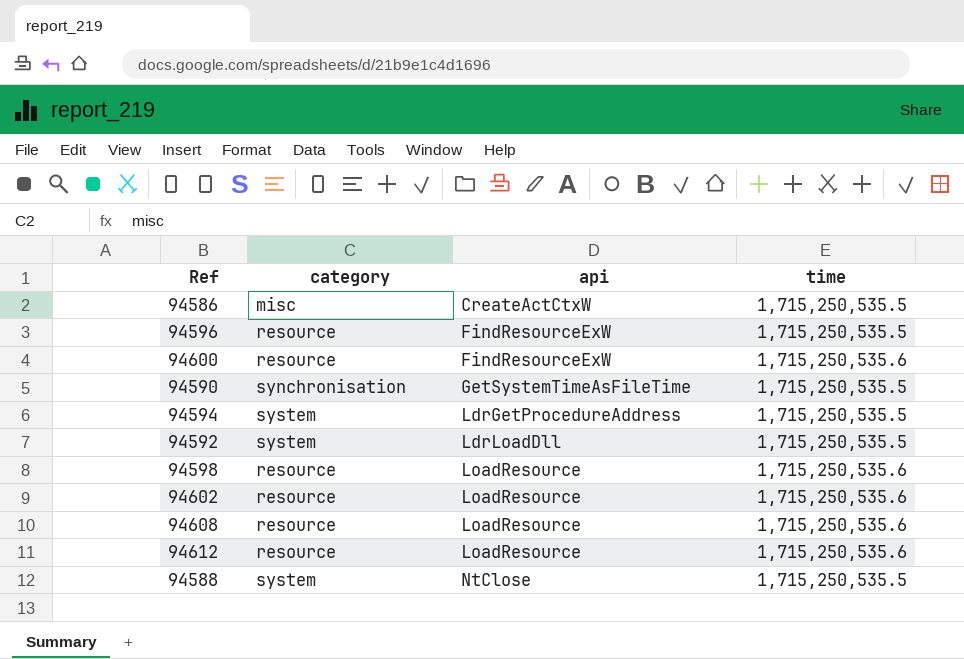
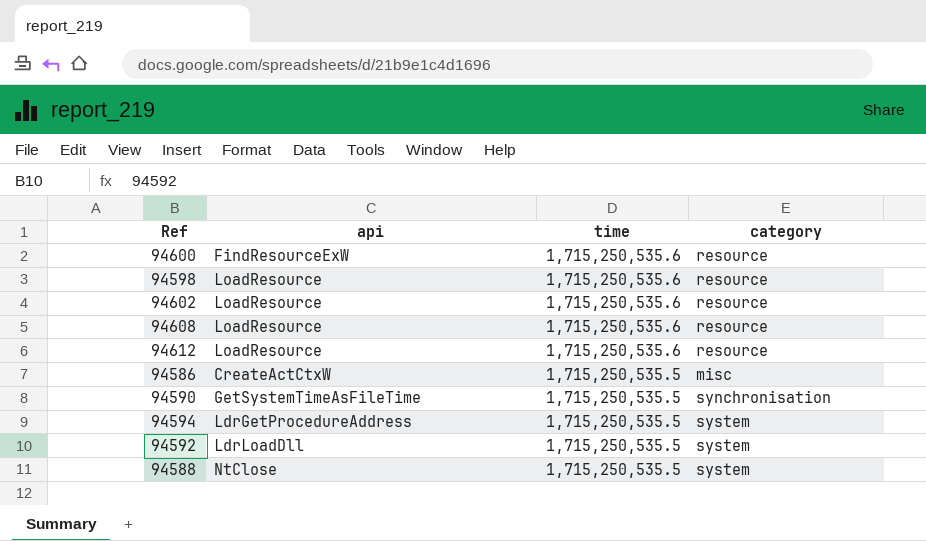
row order: api ascending -> time descending
column category | position: 2 -> 4
row 94596: resource | FindResourceExW | 1,715,250,535.5 -> none

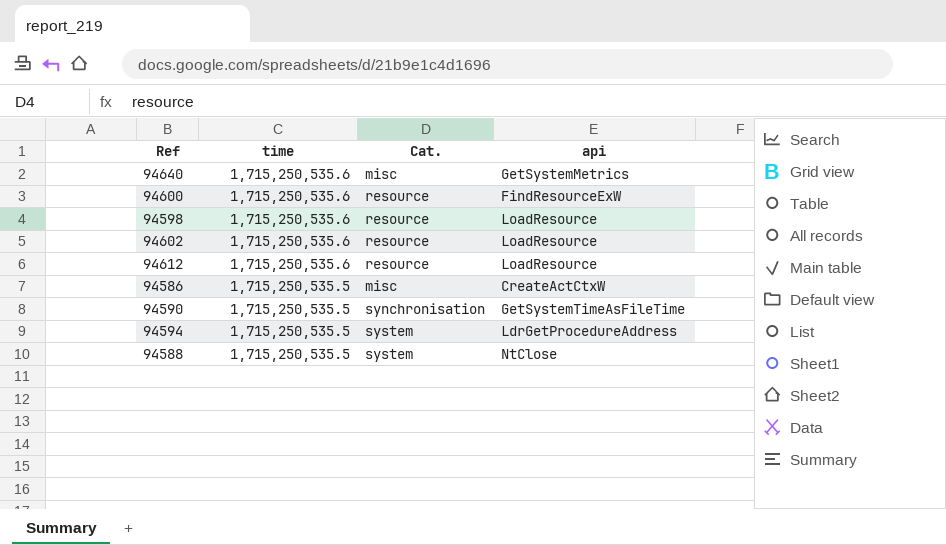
column name: category -> Cat.
column api | position: 2 -> 4
row 94608: LoadResource | 1,715,250,535.6 | resource -> none
row 94592: LdrLoadDll | 1,715,250,535.5 | system -> none
row 94640: none -> 1,715,250,535.6 | misc | GetSystemMetrics

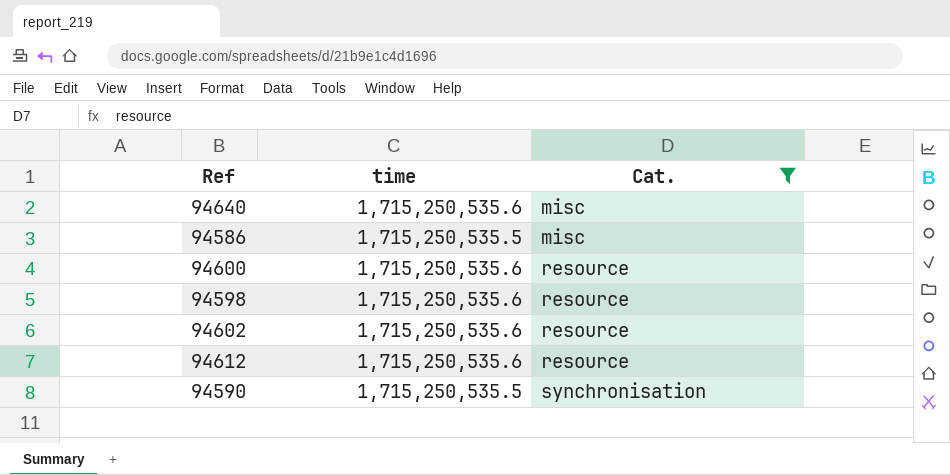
filter: none -> Cat. != system
row order: time descending -> Cat. ascending
column api | position: 4 -> none

